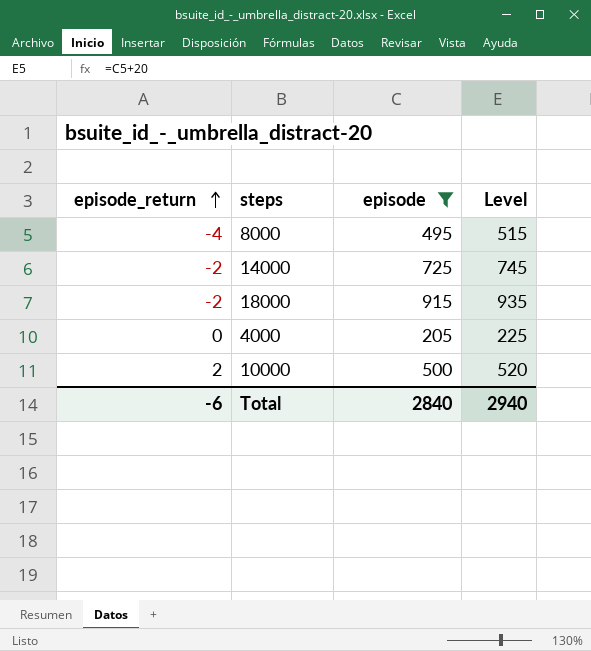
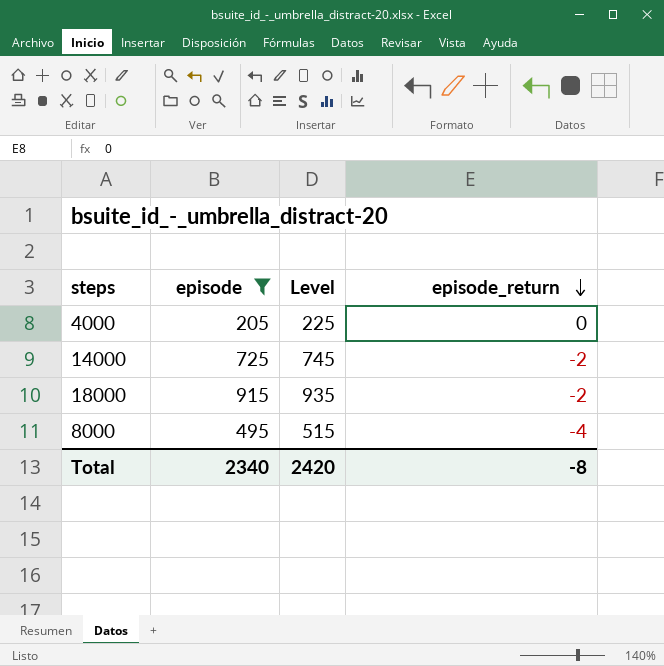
row order: episode_return ascending -> episode_return descending
column episode_return | position: 1 -> 4
row 10000: 2 | 500 | 520 -> none
Total | episode: 2840 -> 2340
Total | Level: 2940 -> 2420
Total | episode_return: -6 -> -8

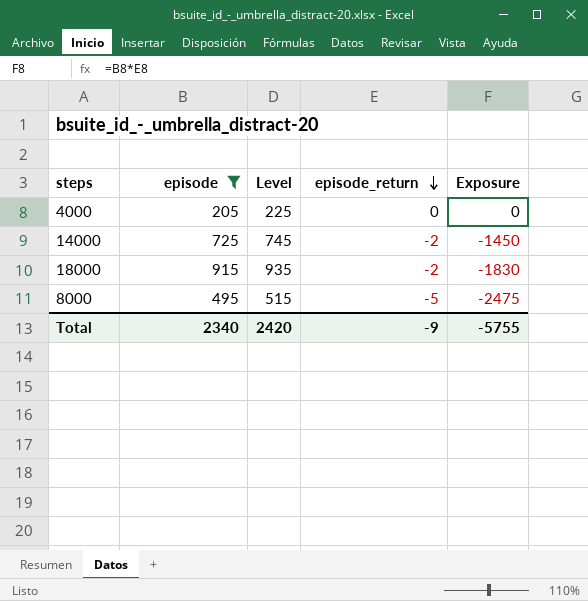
column Exposure | formula: none -> [episode] * [episode_return]
8000 | episode_return: -4 -> -5
Total | episode_return: -8 -> -9

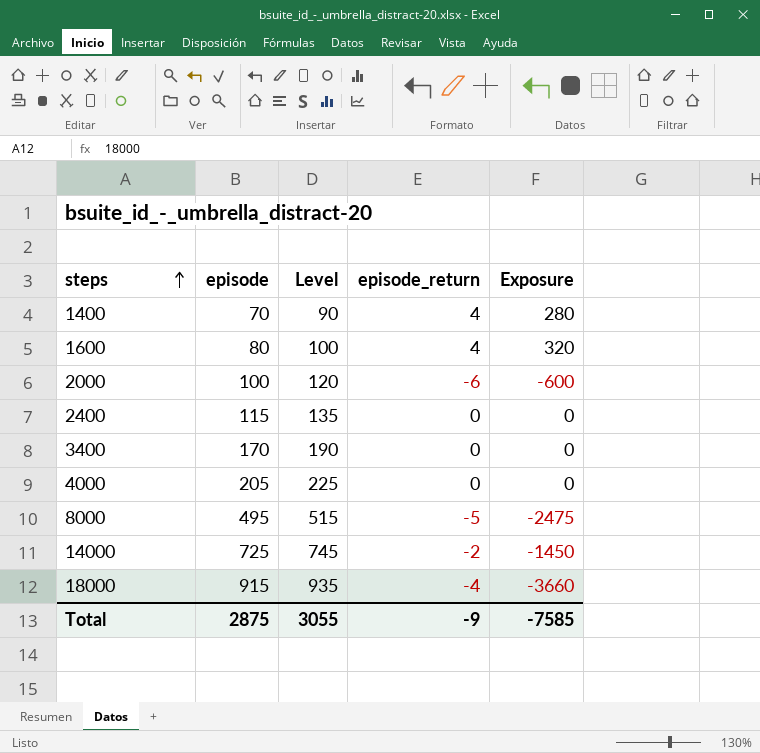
filter: episode >= 205 -> none
row order: episode_return descending -> steps ascending
18000 | episode_return: -2 -> -4
18000 | Exposure: -1830 -> -3660
Total | episode: 2340 -> 2875
Total | Level: 2420 -> 3055
Total | Exposure: -5755 -> -7585

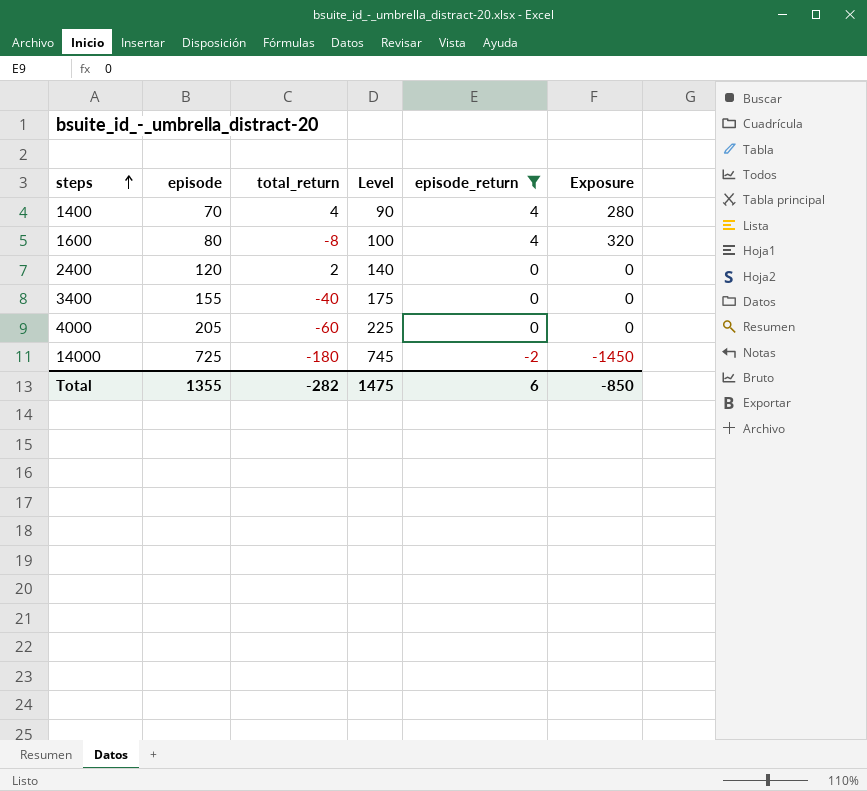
filter: none -> episode_return >= -2
column total_return | position: none -> 3
2400 | episode: 115 -> 120
2400 | Level: 135 -> 140
3400 | episode: 170 -> 155
3400 | Level: 190 -> 175
Total | episode: 2875 -> 1355
Total | Level: 3055 -> 1475
Total | episode_return: -9 -> 6
Total | Exposure: -7585 -> -850

